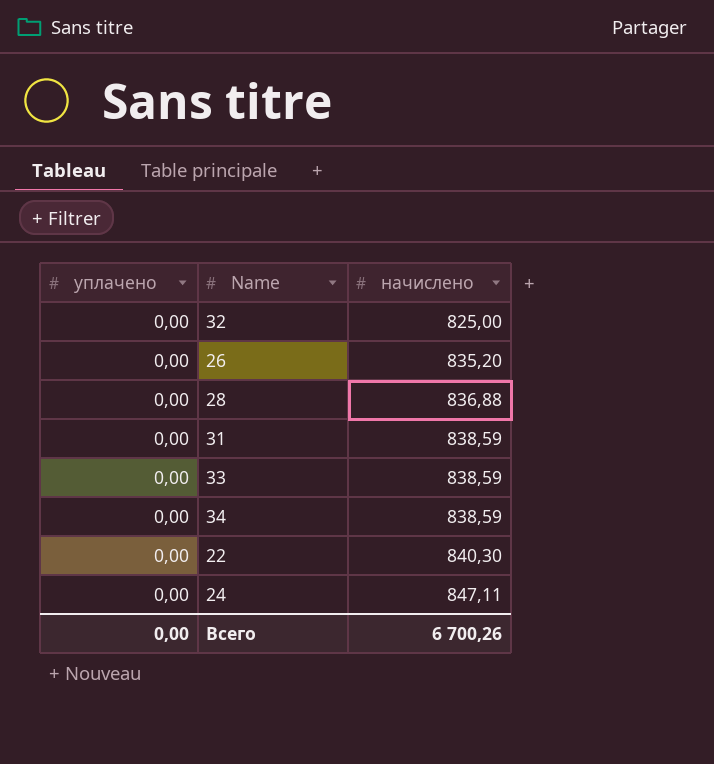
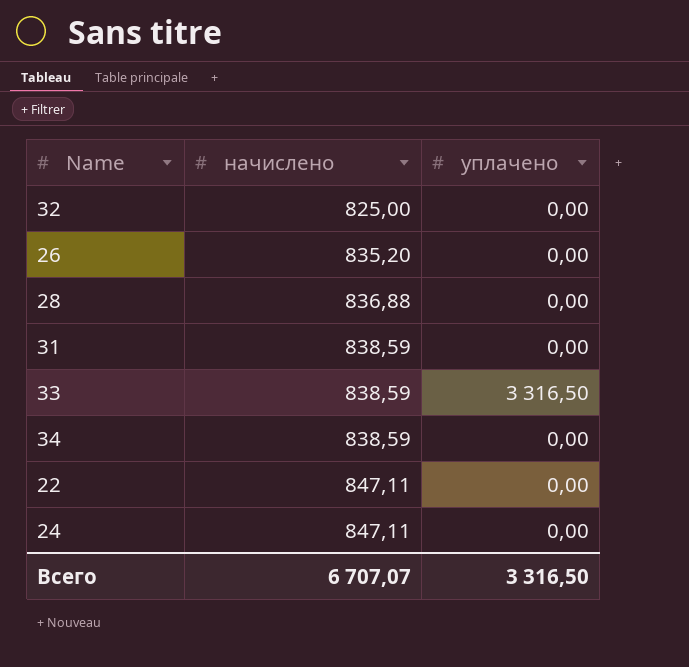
column уплачено | position: 1 -> 3
33 | уплачено: 0,00 -> 3 316,50
22 | начислено: 840,30 -> 847,11
Всего | начислено: 6 700,26 -> 6 707,07
Всего | уплачено: 0,00 -> 3 316,50

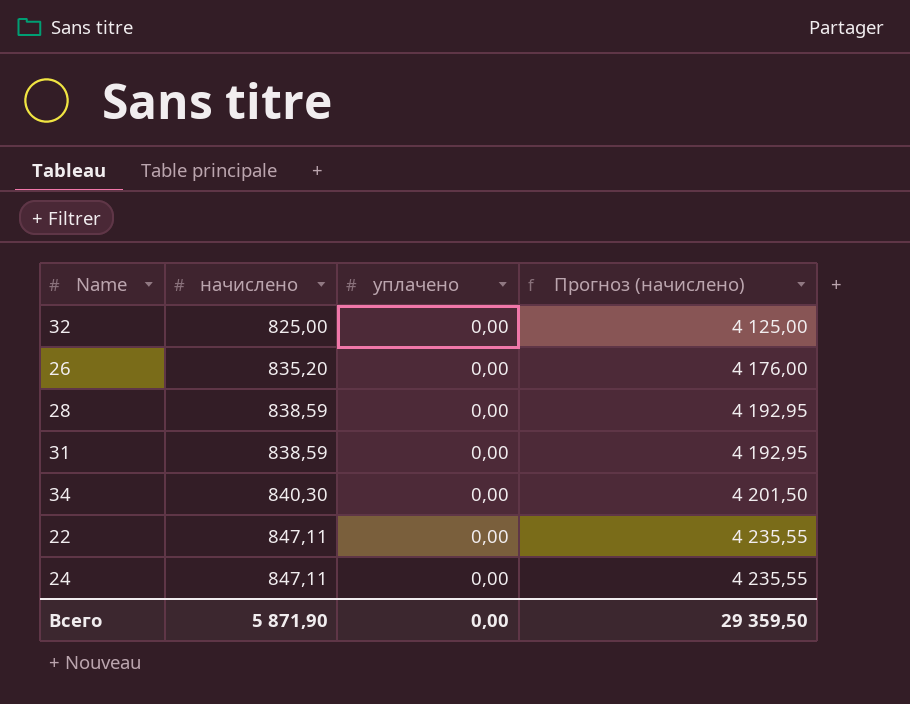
column Прогноз (начислено) | formula: none -> [начислено] * 5
row 33: 838,59 | 3 316,50 -> none
28 | начислено: 836,88 -> 838,59
34 | начислено: 838,59 -> 840,30
Всего | начислено: 6 707,07 -> 5 871,90
Всего | уплачено: 3 316,50 -> 0,00

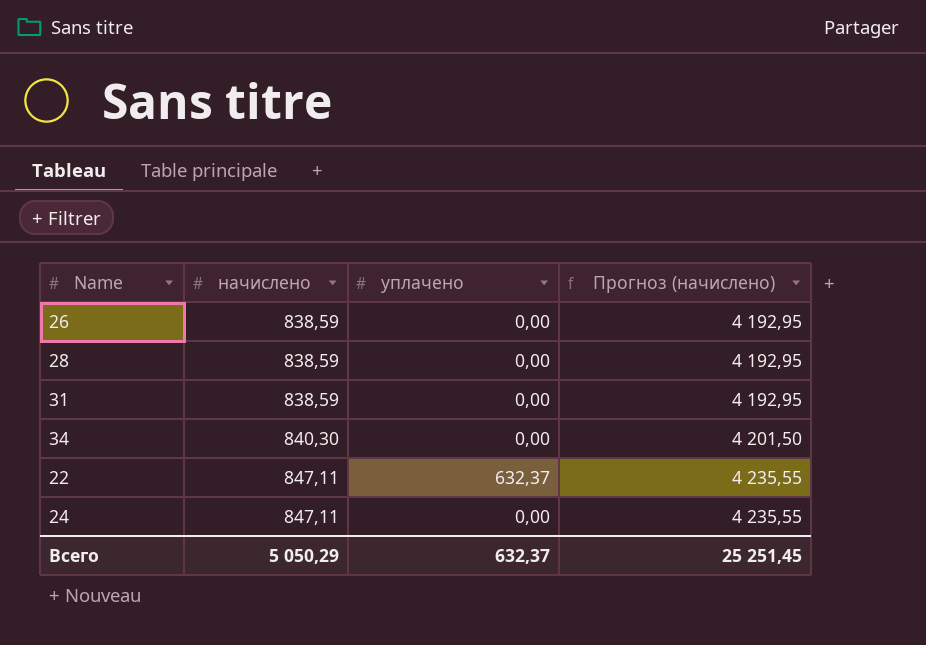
row 32: 825,00 | 0,00 | 4 125,00 -> none
26 | начислено: 835,20 -> 838,59
26 | Прогноз (начислено): 4 176,00 -> 4 192,95
22 | уплачено: 0,00 -> 632,37
Всего | начислено: 5 871,90 -> 5 050,29
Всего | уплачено: 0,00 -> 632,37
Всего | Прогноз (начислено): 29 359,50 -> 25 251,45

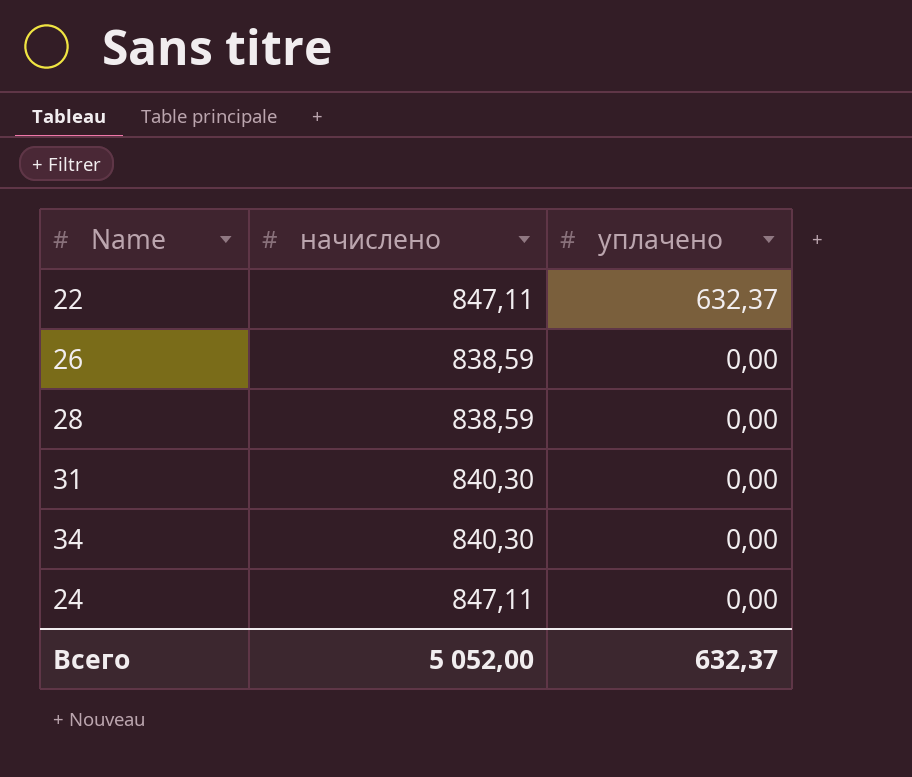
row order: начислено ascending -> уплачено descending
column Прогноз (начислено) | formula: [начислено] * 5 -> none
31 | начислено: 838,59 -> 840,30
Всего | начислено: 5 050,29 -> 5 052,00

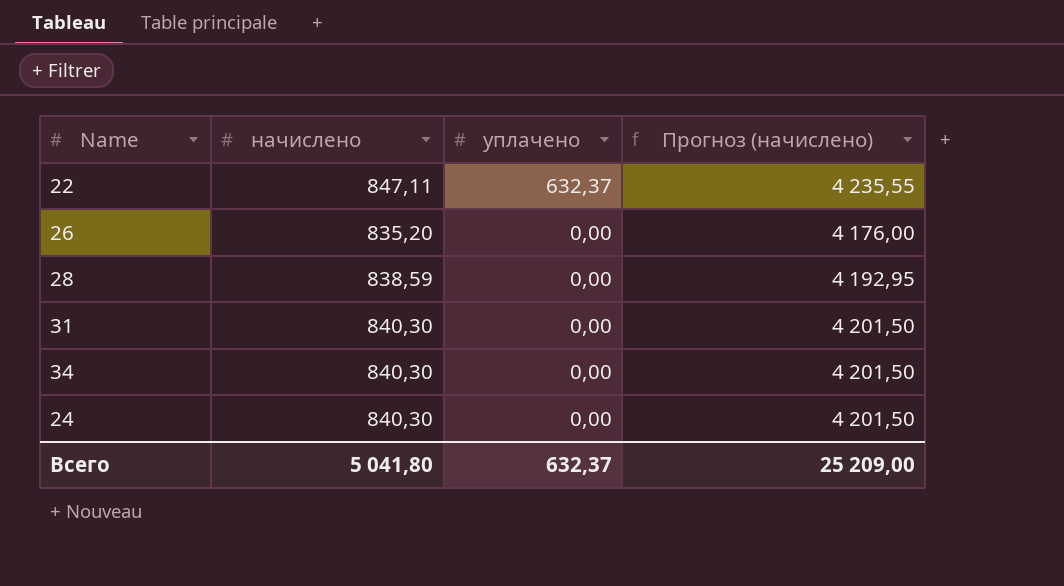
column Прогноз (начислено) | formula: none -> [начислено] * 5
26 | начислено: 838,59 -> 835,20
24 | начислено: 847,11 -> 840,30
Всего | начислено: 5 052,00 -> 5 041,80

